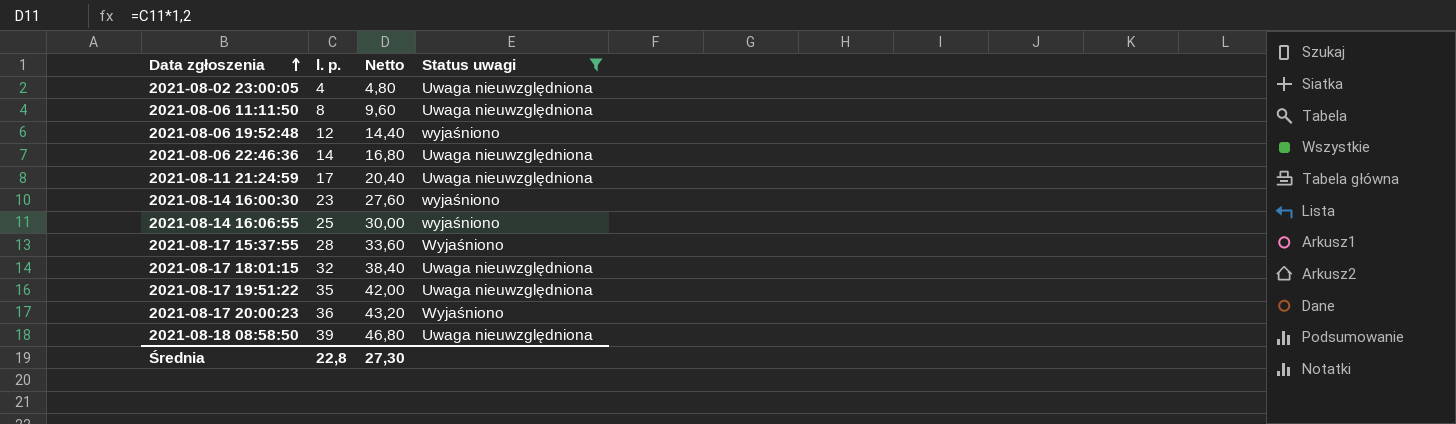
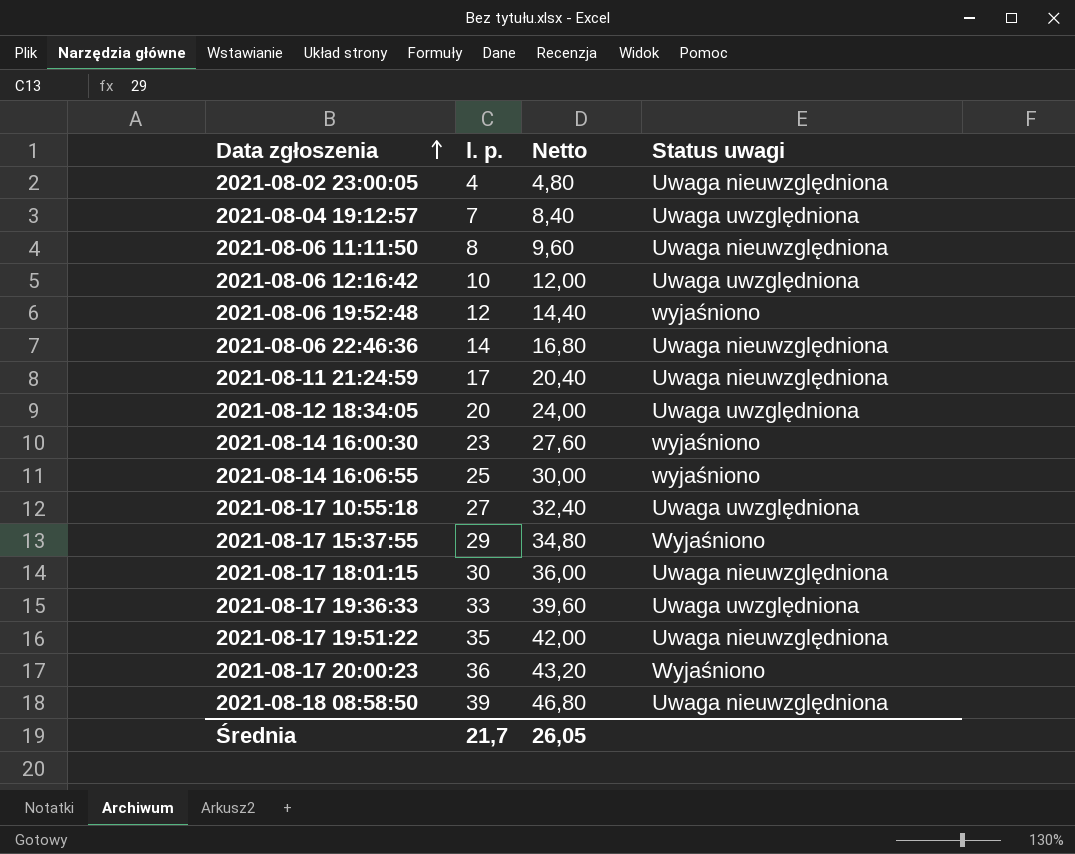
filter: Status uwagi != Uwaga uwzględniona -> none
2021-08-17 15:37:55 | l. p.: 28 -> 29
2021-08-17 15:37:55 | Netto: 33,60 -> 34,80
2021-08-17 18:01:15 | l. p.: 32 -> 30
2021-08-17 18:01:15 | Netto: 38,40 -> 36,00
Średnia | l. p.: 22,8 -> 21,7
Średnia | Netto: 27,30 -> 26,05

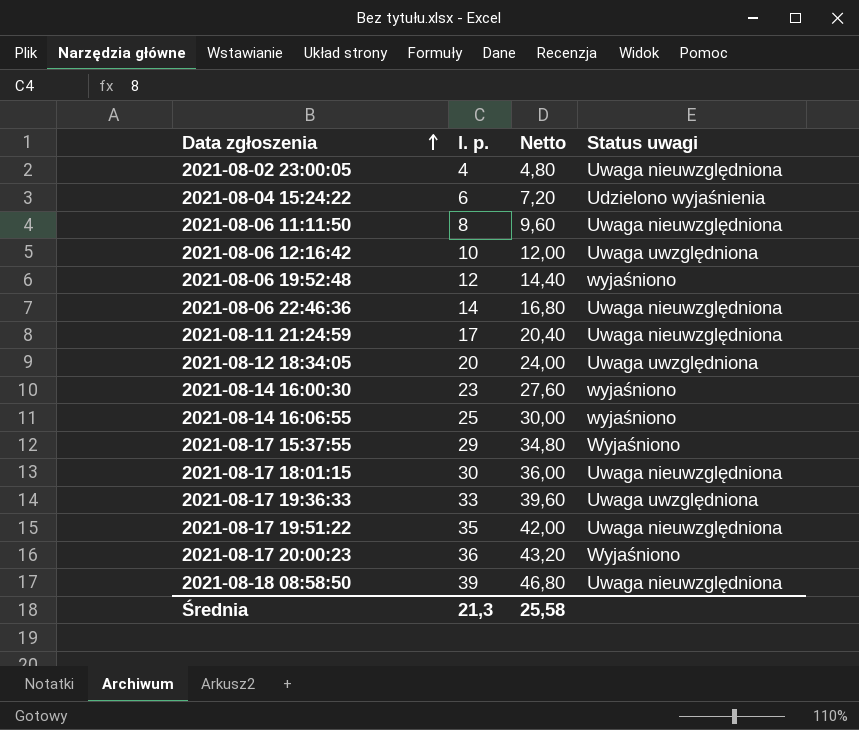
row 2021-08-04 19:12:57: 7 | 8,40 | Uwaga uwzględniona -> none
row 2021-08-17 10:55:18: 27 | 32,40 | Uwaga uwzględniona -> none
row 2021-08-04 15:24:22: none -> 6 | 7,20 | Udzielono wyjaśnienia
Średnia | l. p.: 21,7 -> 21,3
Średnia | Netto: 26,05 -> 25,58

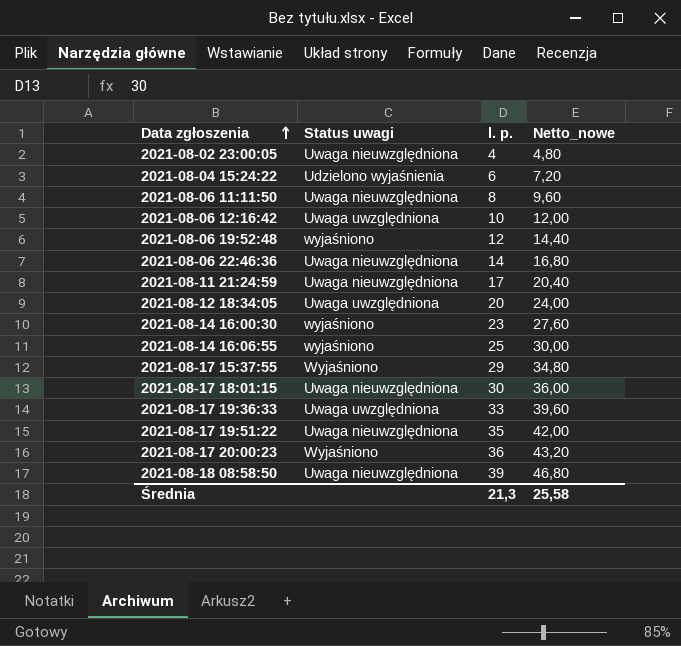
column Status uwagi | position: 4 -> 2
column name: Netto -> Netto_nowe

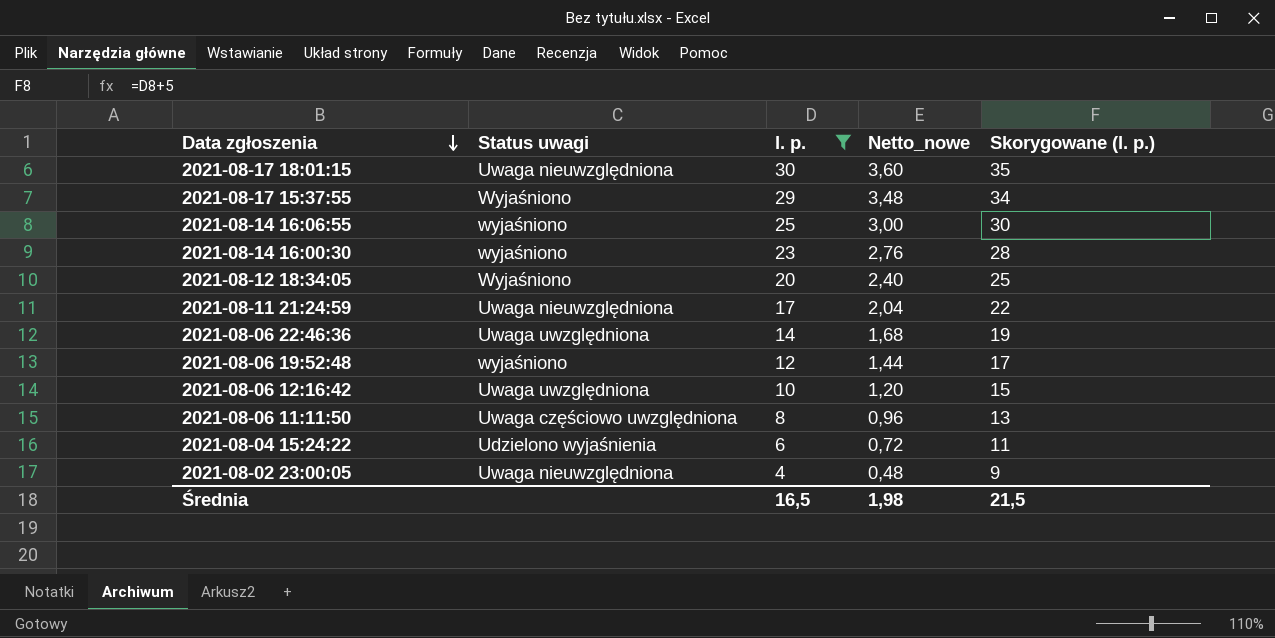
filter: none -> l. p. <= 30
row order: Data zgłoszenia ascending -> Data zgłoszenia descending
column Netto_nowe | formula: [l. p.] * 1,2 -> [l. p.] * 0,12
column Skorygowane (l. p.) | formula: none -> [l. p.] + 5
2021-08-12 18:34:05 | Status uwagi: Uwaga uwzględniona -> Wyjaśniono
2021-08-06 22:46:36 | Status uwagi: Uwaga nieuwzględniona -> Uwaga uwzględniona
2021-08-06 11:11:50 | Status uwagi: Uwaga nieuwzględniona -> Uwaga częściowo uwzględniona
Średnia | l. p.: 21,3 -> 16,5
Średnia | Netto_nowe: 25,58 -> 1,98

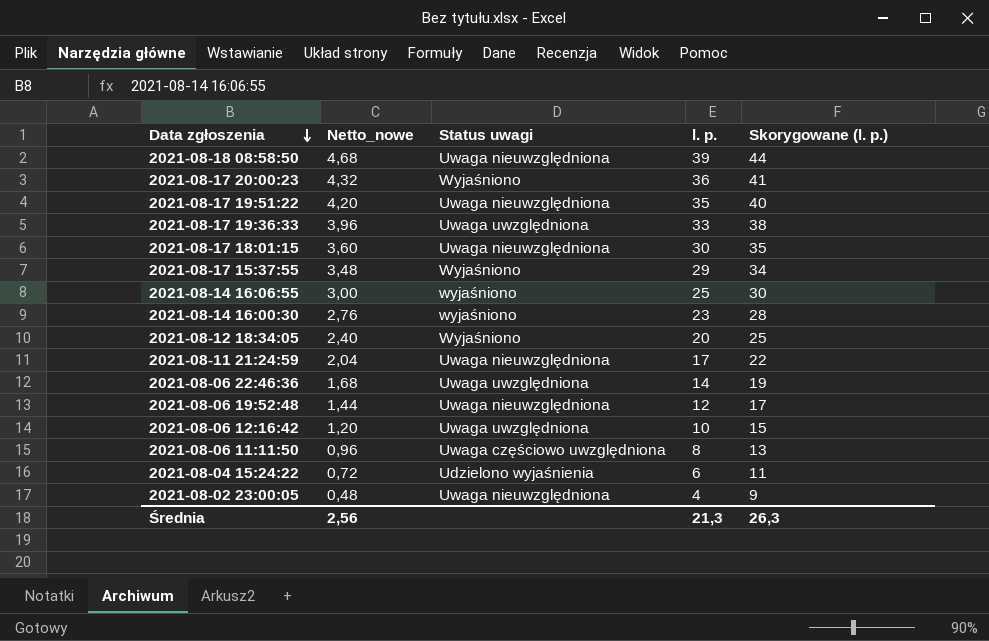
filter: l. p. <= 30 -> none
column Netto_nowe | position: 4 -> 2
2021-08-06 19:52:48 | Status uwagi: wyjaśniono -> Uwaga nieuwzględniona
Średnia | Netto_nowe: 1,98 -> 2,56
Średnia | l. p.: 16,5 -> 21,3
Średnia | Skorygowane (l. p.): 21,5 -> 26,3

